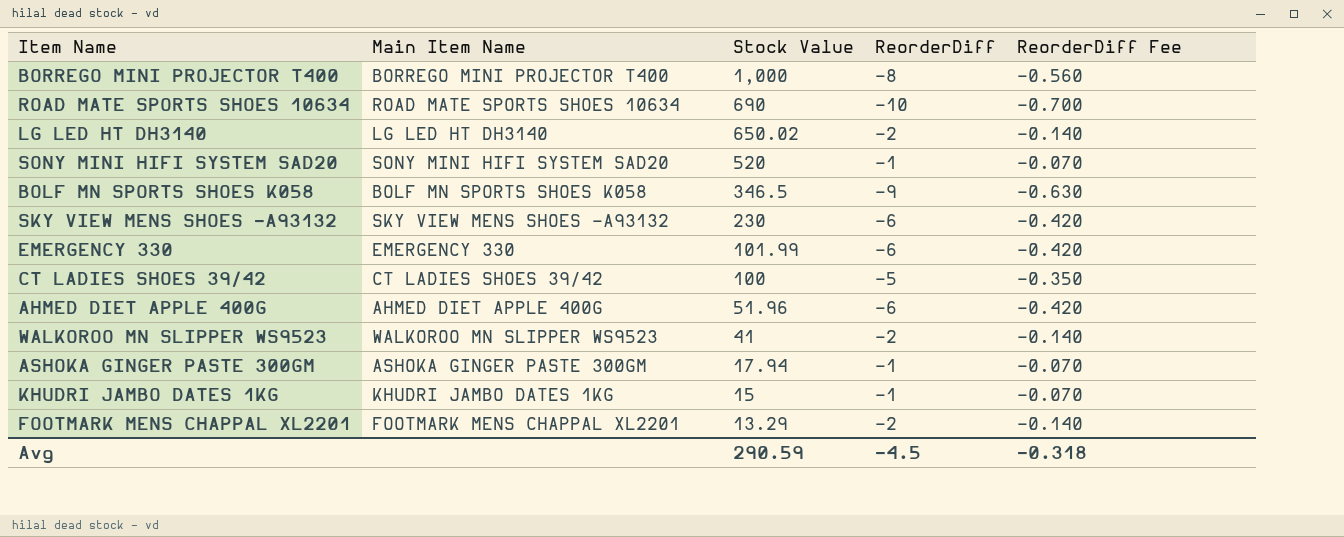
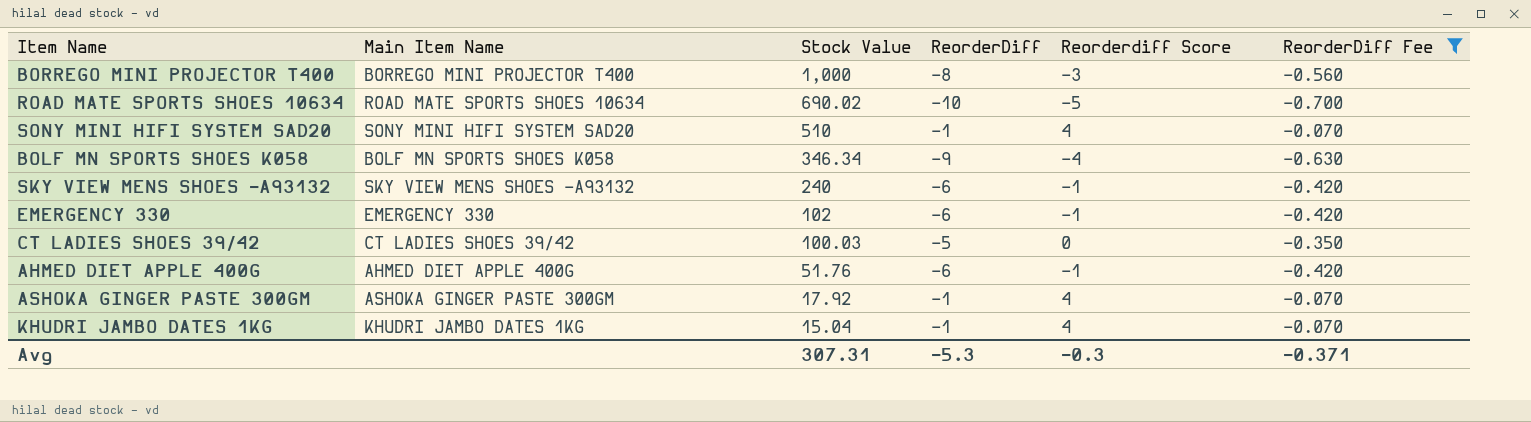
filter: none -> ReorderDiff Fee != -0.140
column Reorderdiff Score | formula: none -> [ReorderDiff] + 5
ROAD MATE SPORTS SHOES 10634 | Stock Value: 690 -> 690.02
SONY MINI HIFI SYSTEM SAD20 | Stock Value: 520 -> 510
BOLF MN SPORTS SHOES K058 | Stock Value: 346.5 -> 346.34
SKY VIEW MENS SHOES -A93132 | Stock Value: 230 -> 240
EMERGENCY 330 | Stock Value: 101.99 -> 102
CT LADIES SHOES 39/42 | Stock Value: 100 -> 100.03
AHMED DIET APPLE 400G | Stock Value: 51.96 -> 51.76
ASHOKA GINGER PASTE 300GM | Stock Value: 17.94 -> 17.92
KHUDRI JAMBO DATES 1KG | Stock Value: 15 -> 15.04
Avg | Stock Value: 290.59 -> 307.31
Avg | ReorderDiff: -4.5 -> -5.3
Avg | ReorderDiff Fee: -0.318 -> -0.371

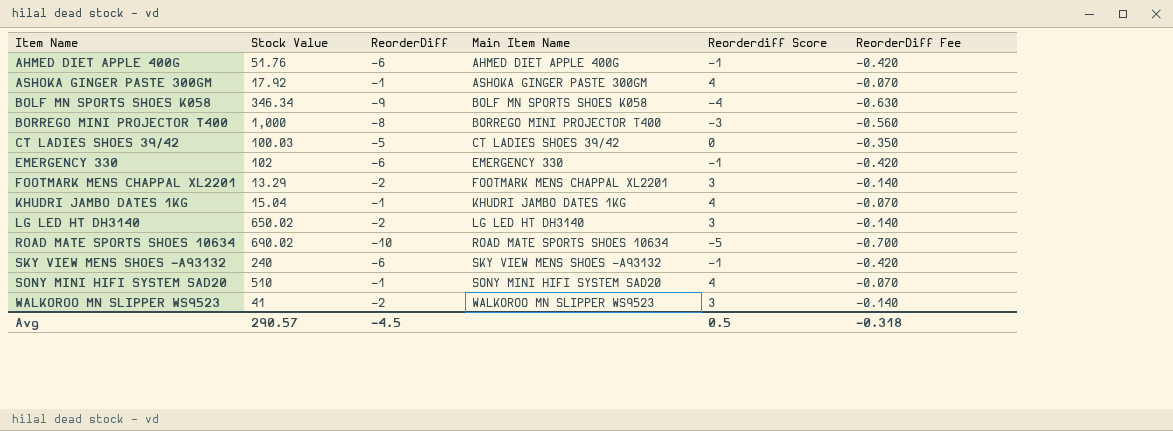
filter: ReorderDiff Fee != -0.140 -> none
row order: Stock Value descending -> Item Name ascending
column Main Item Name | position: 2 -> 4
Avg | Stock Value: 307.31 -> 290.57
Avg | ReorderDiff: -5.3 -> -4.5
Avg | Reorderdiff Score: -0.3 -> 0.5
Avg | ReorderDiff Fee: -0.371 -> -0.318

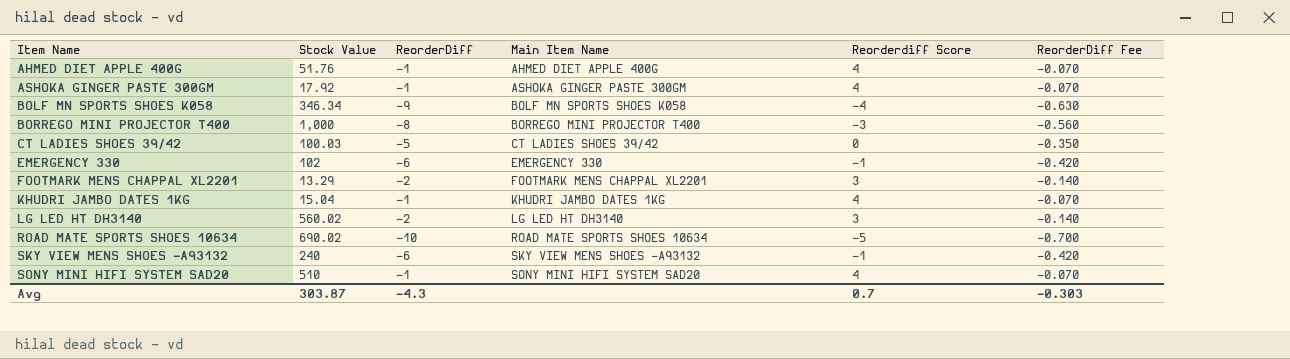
row WALKOROO MN SLIPPER WS9523: 41 | -2 | WALKOROO MN SLIPPER WS9523 | 3 | -0.140 -> none
AHMED DIET APPLE 400G | ReorderDiff: -6 -> -1
AHMED DIET APPLE 400G | Reorderdiff Score: -1 -> 4
AHMED DIET APPLE 400G | ReorderDiff Fee: -0.420 -> -0.070
LG LED HT DH3140 | Stock Value: 650.02 -> 560.02
Avg | Stock Value: 290.57 -> 303.87
Avg | ReorderDiff: -4.5 -> -4.3
Avg | Reorderdiff Score: 0.5 -> 0.7
Avg | ReorderDiff Fee: -0.318 -> -0.303

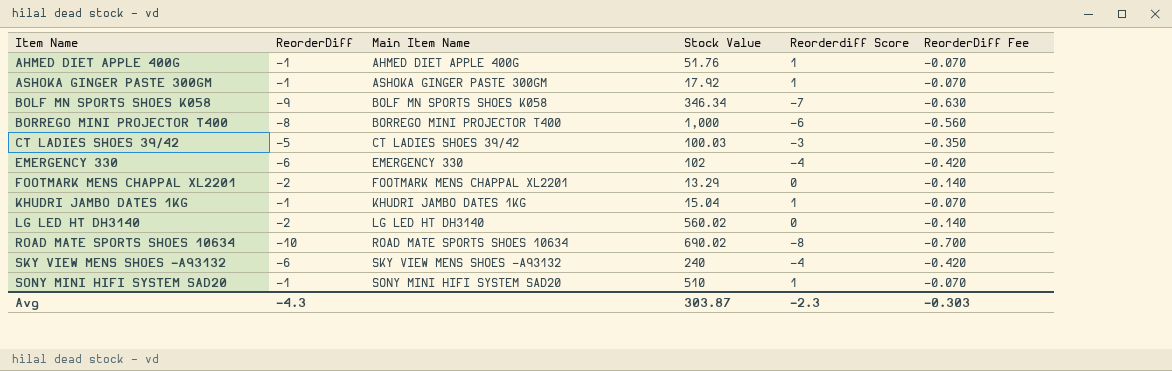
column Stock Value | position: 2 -> 4
column Reorderdiff Score | formula: [ReorderDiff] + 5 -> [ReorderDiff] + 2
Avg | Reorderdiff Score: 0.7 -> -2.3

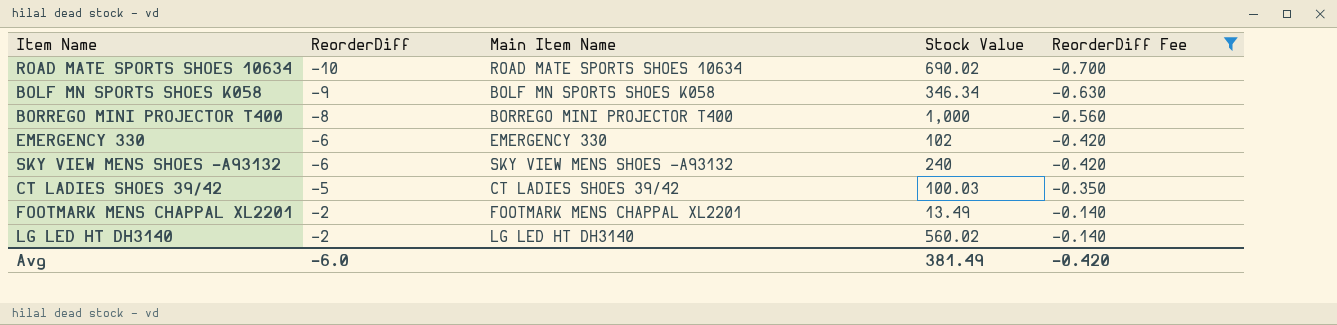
filter: none -> ReorderDiff Fee != -0.070
row order: Item Name ascending -> ReorderDiff ascending
column Reorderdiff Score | formula: [ReorderDiff] + 2 -> none
FOOTMARK MENS CHAPPAL XL2201 | Stock Value: 13.29 -> 13.49
Avg | ReorderDiff: -4.3 -> -6.0
Avg | Stock Value: 303.87 -> 381.49
Avg | ReorderDiff Fee: -0.303 -> -0.420

